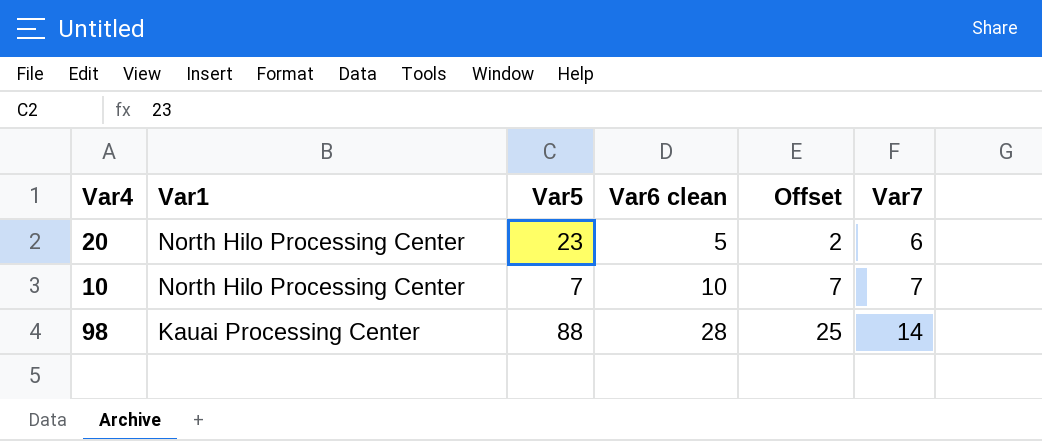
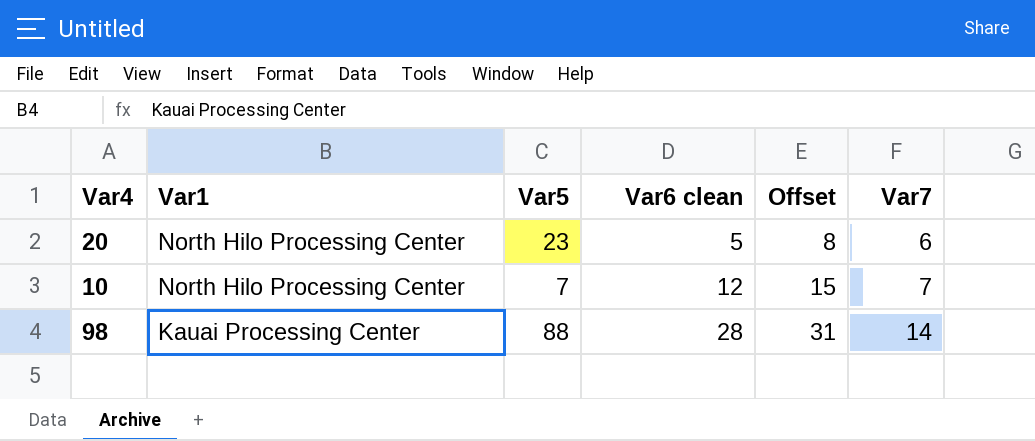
column Offset | formula: [Var6 clean] - 3 -> [Var6 clean] + 3
10 | Var6 clean: 10 -> 12

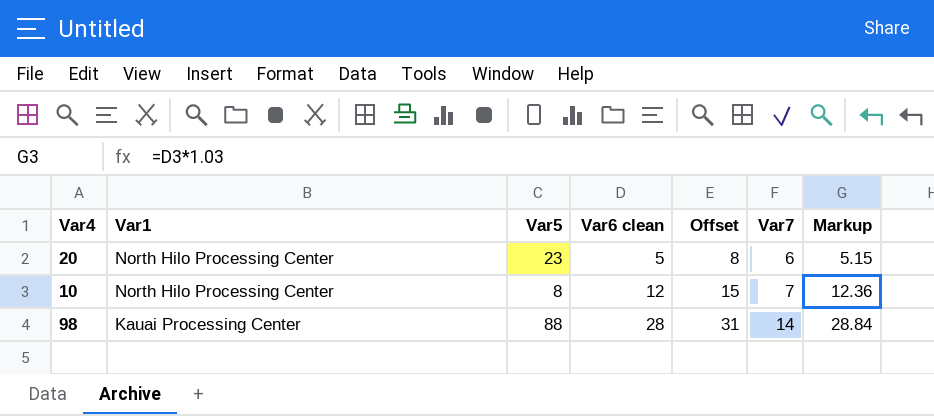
column Markup | formula: none -> [Var6 clean] * 1.03
10 | Var5: 7 -> 8

